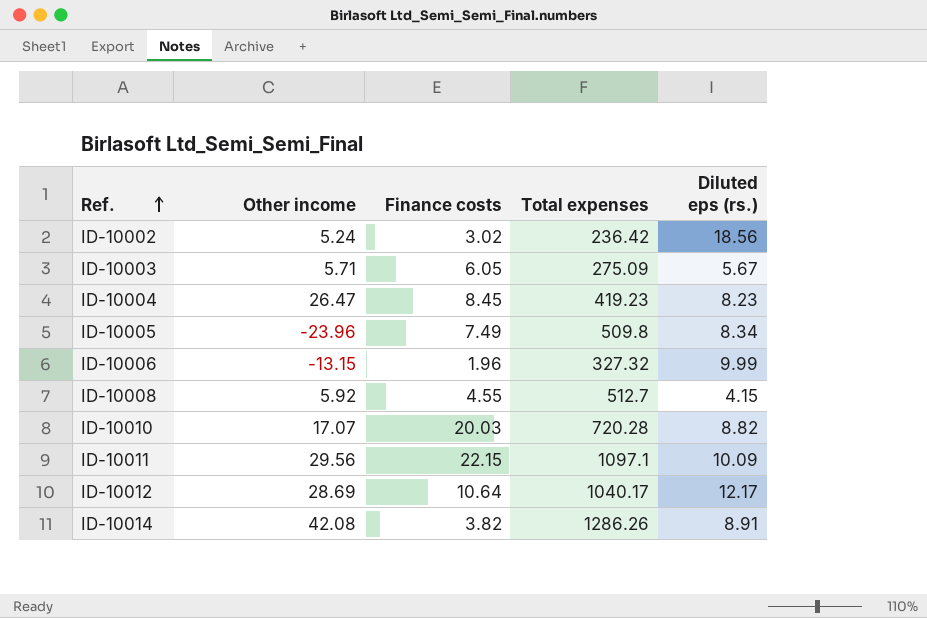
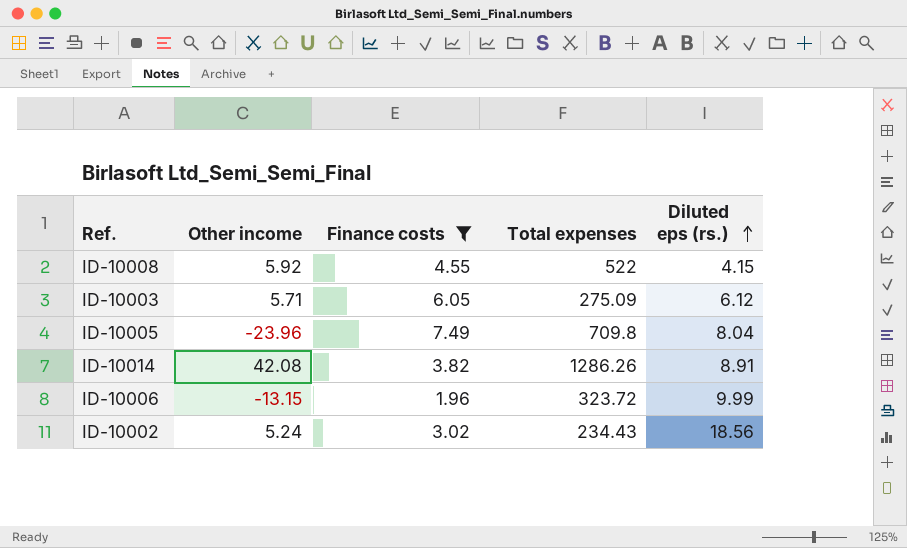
filter: none -> Finance costs <= 7.49
row order: Ref. ascending -> Diluted eps (rs.) ascending
ID-10008 | Total expenses: 512.7 -> 522
ID-10003 | Diluted eps (rs.): 5.67 -> 6.12
ID-10005 | Total expenses: 509.8 -> 709.8
ID-10005 | Diluted eps (rs.): 8.34 -> 8.04
ID-10006 | Total expenses: 327.32 -> 323.72
ID-10002 | Total expenses: 236.42 -> 234.43

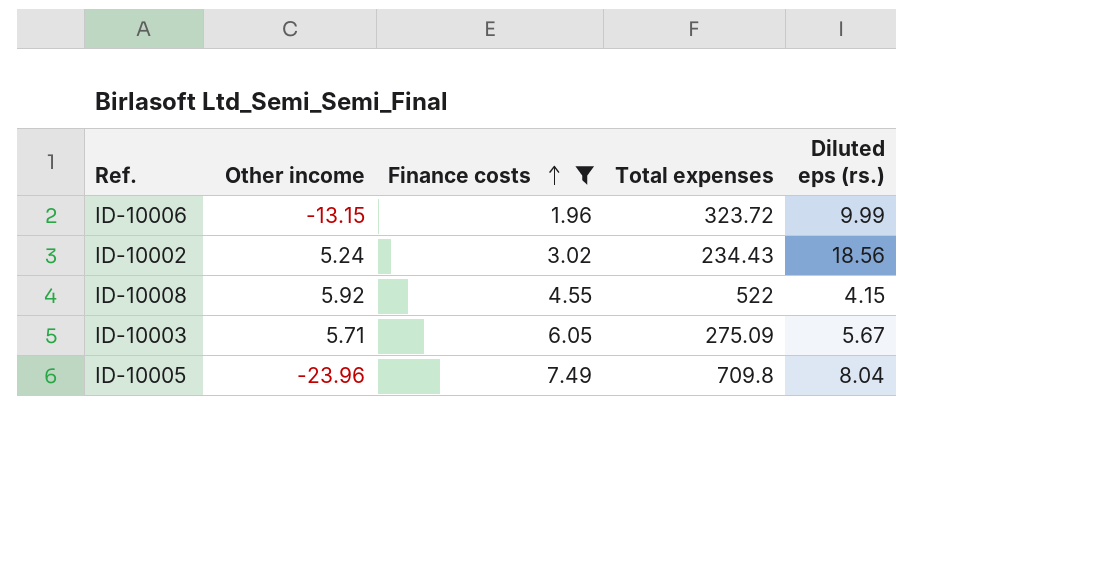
row order: Diluted eps (rs.) ascending -> Finance costs ascending
row ID-10014: 42.08 | 3.82 | 1286.26 | 8.91 -> none
ID-10003 | Diluted eps (rs.): 6.12 -> 5.67

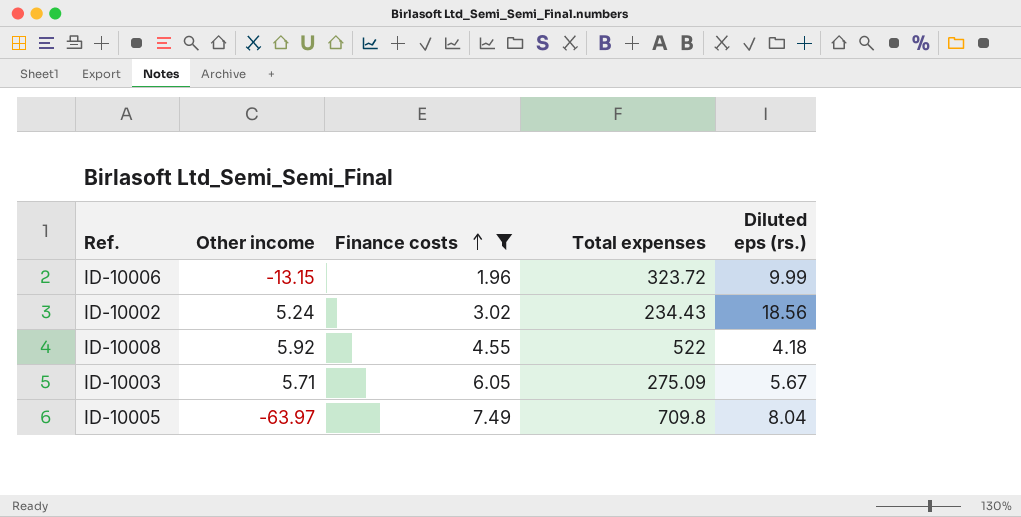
ID-10008 | Diluted eps (rs.): 4.15 -> 4.18
ID-10005 | Other income: -23.96 -> -63.97

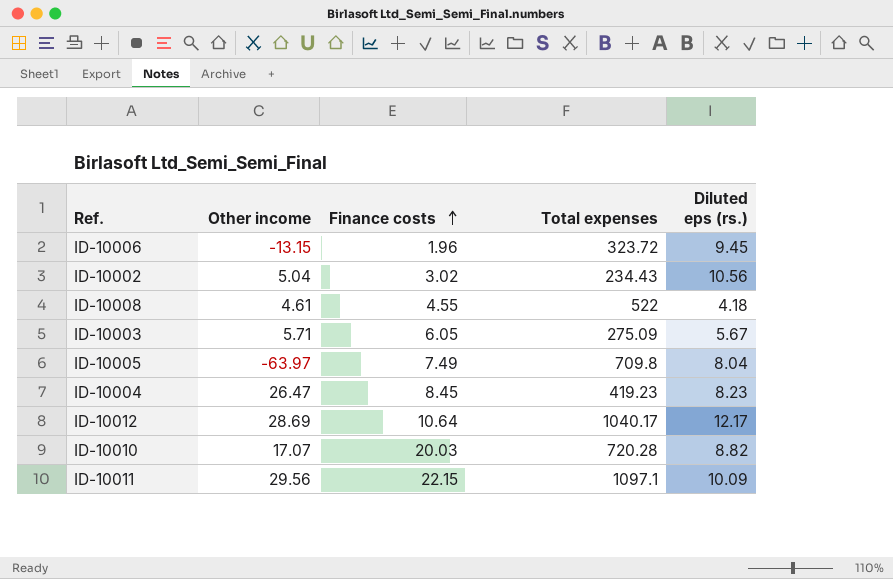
filter: Finance costs <= 7.49 -> none
ID-10006 | Diluted eps (rs.): 9.99 -> 9.45
ID-10002 | Other income: 5.24 -> 5.04
ID-10002 | Diluted eps (rs.): 18.56 -> 10.56
ID-10008 | Other income: 5.92 -> 4.61

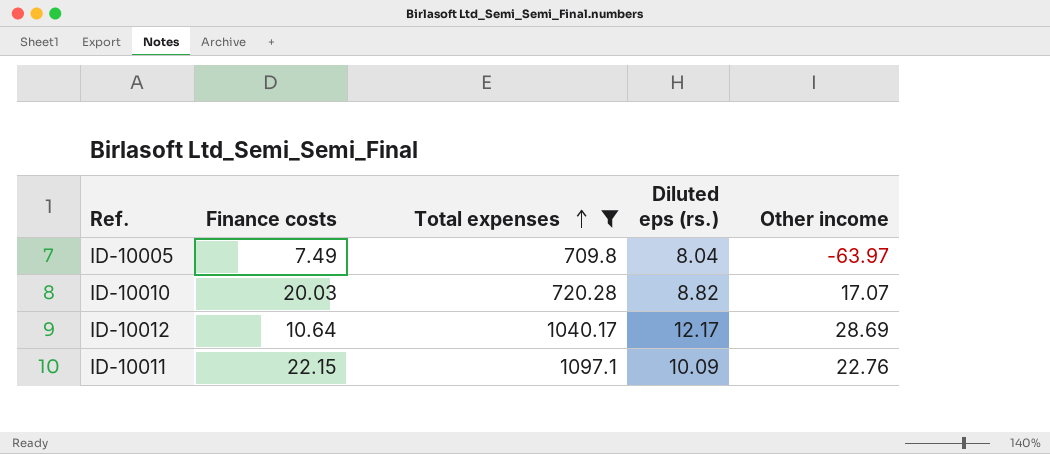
filter: none -> Total expenses >= 709.8
row order: Finance costs ascending -> Total expenses ascending
column Other income | position: 2 -> 5
ID-10011 | Other income: 29.56 -> 22.76

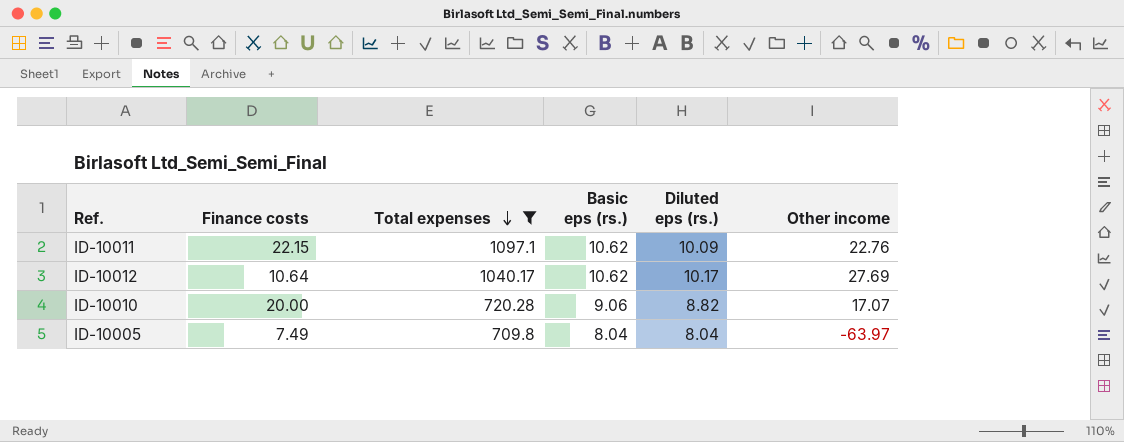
row order: Total expenses ascending -> Total expenses descending
column Basic eps (rs.) | position: none -> 4
ID-10012 | Diluted eps (rs.): 12.17 -> 10.17
ID-10012 | Other income: 28.69 -> 27.69
ID-10010 | Finance costs: 20.03 -> 20.00

